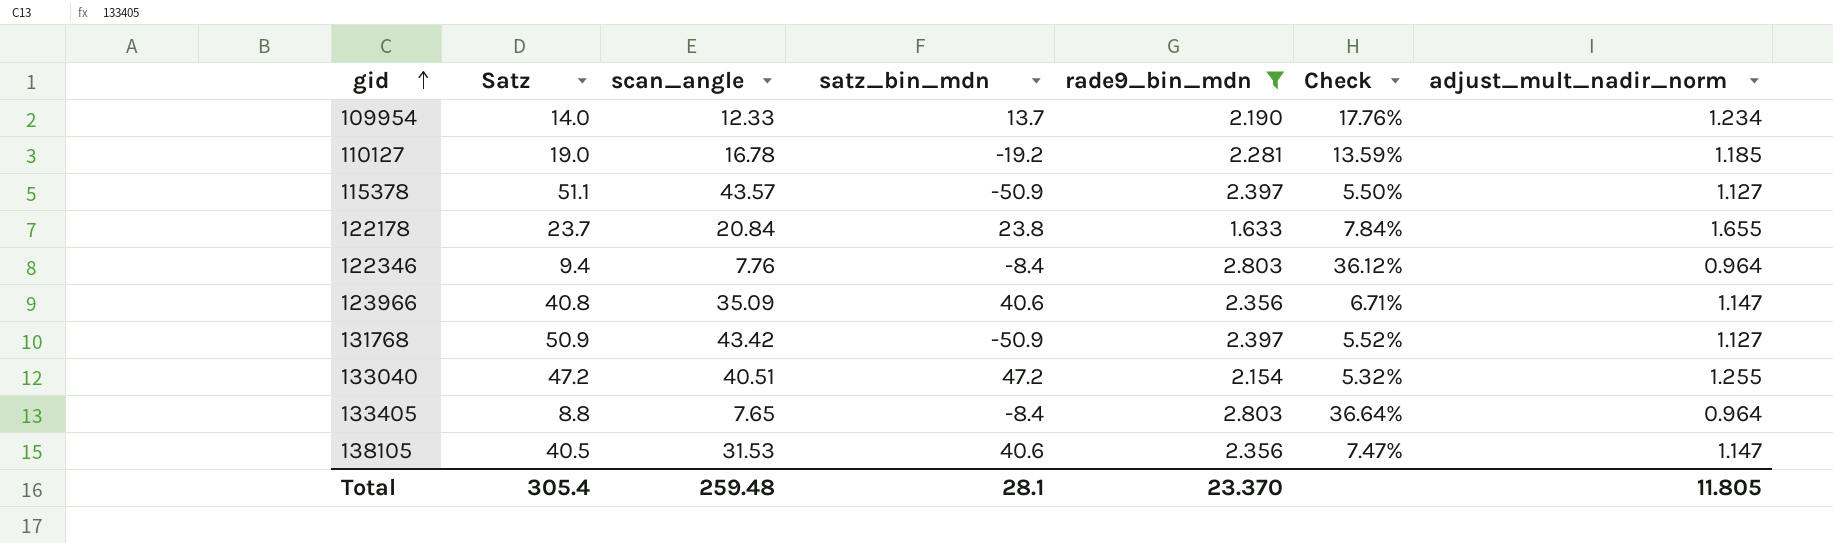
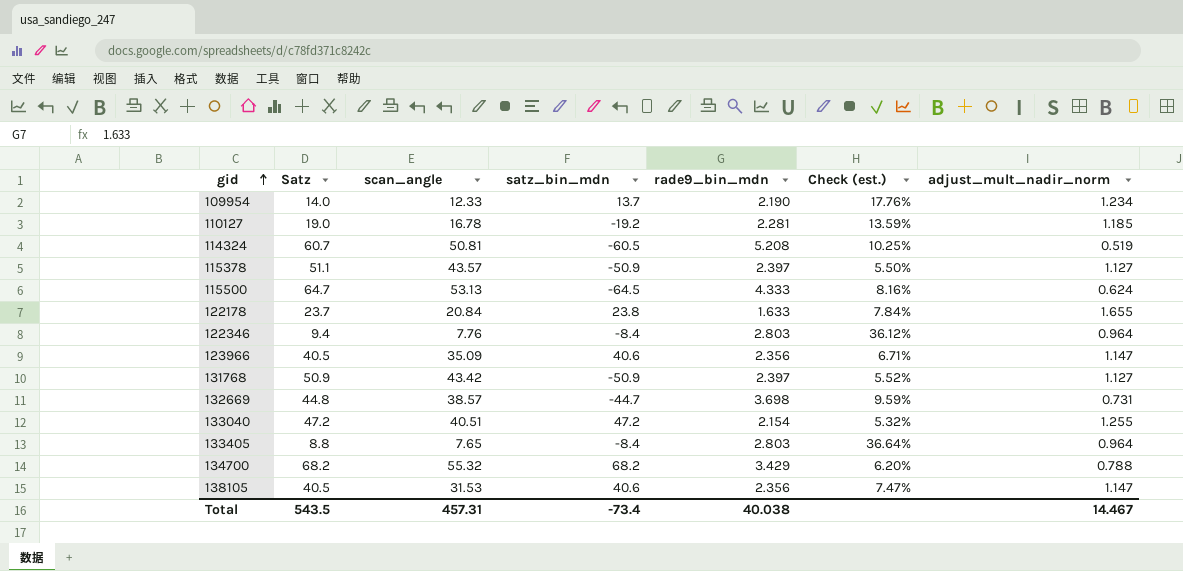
filter: rade9_bin_mdn <= 2.803 -> none
column name: Check -> Check (est.)
123966 | Satz: 40.8 -> 40.5
Total | Satz: 305.4 -> 543.5
Total | scan_angle: 259.48 -> 457.31
Total | satz_bin_mdn: 28.1 -> -73.4
Total | rade9_bin_mdn: 23.370 -> 40.038
Total | adjust_mult_nadir_norm: 11.805 -> 14.467

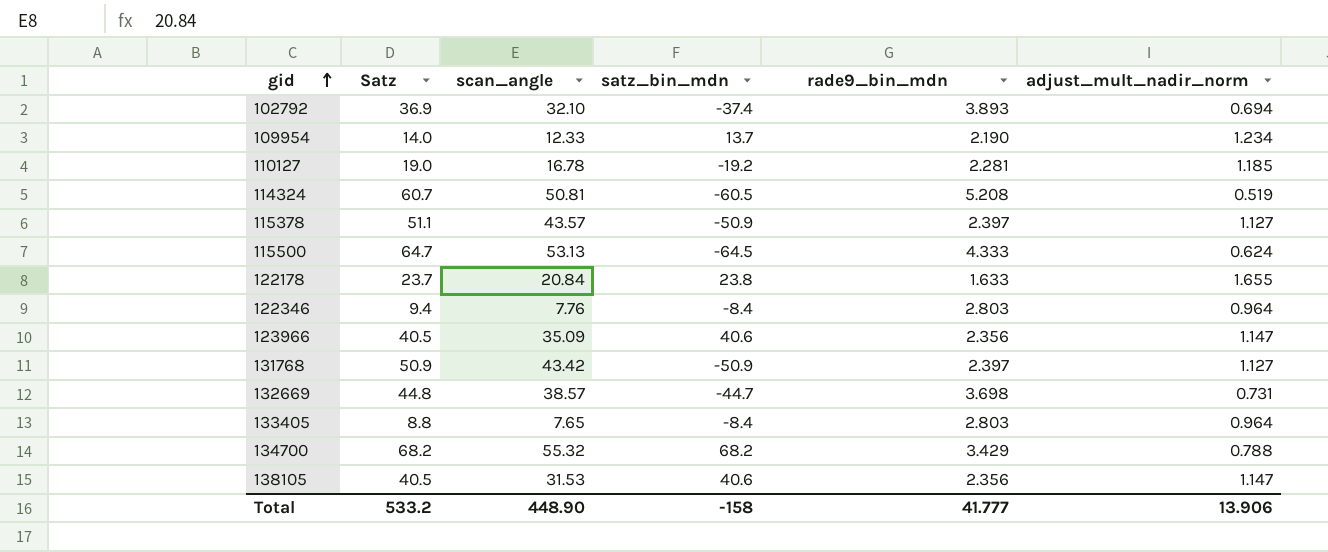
column Check (est.) | formula: [rade9_bin_mdn] / [scan_angle] -> none
row 133040: 47.2 | 40.51 | 47.2 | 2.154 | 5.32% | 1.255 -> none
row 102792: none -> 36.9 | 32.10 | -37.4 | 3.893 | 0.694
Total | Satz: 543.5 -> 533.2
Total | scan_angle: 457.31 -> 448.90
Total | satz_bin_mdn: -73.4 -> -158
Total | rade9_bin_mdn: 40.038 -> 41.777
Total | adjust_mult_nadir_norm: 14.467 -> 13.906

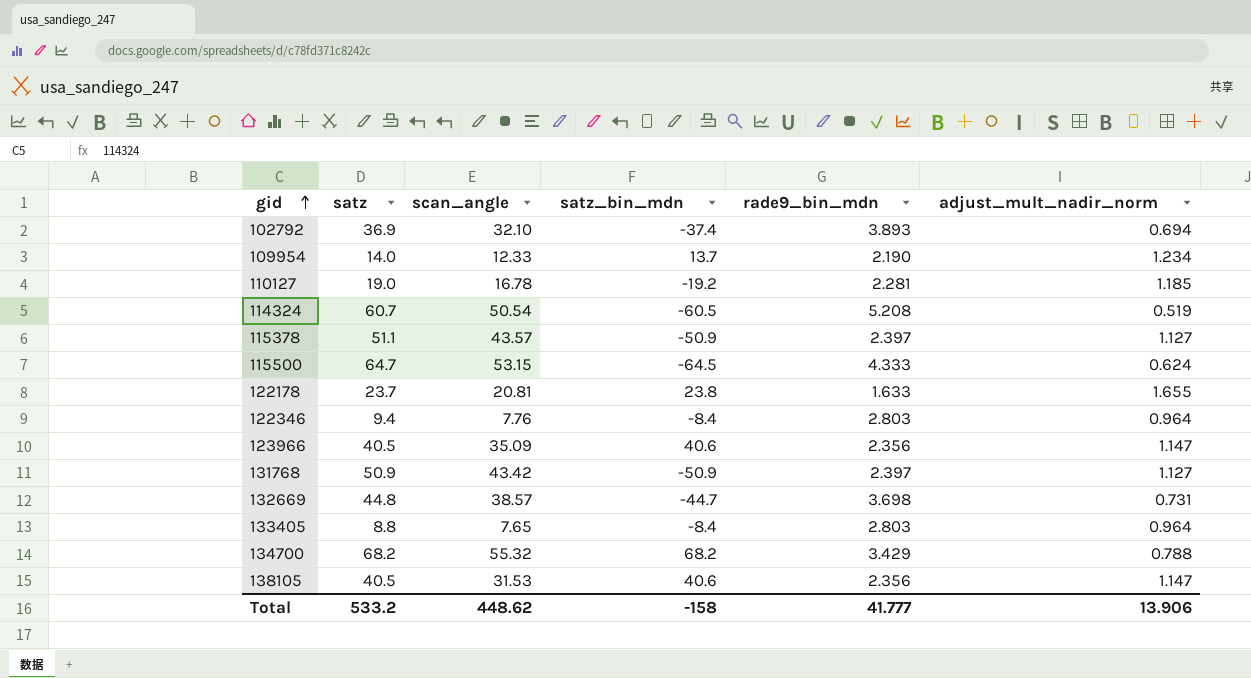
column name: Satz -> satz
114324 | scan_angle: 50.81 -> 50.54
115500 | scan_angle: 53.13 -> 53.15
122178 | scan_angle: 20.84 -> 20.81
Total | scan_angle: 448.90 -> 448.62

